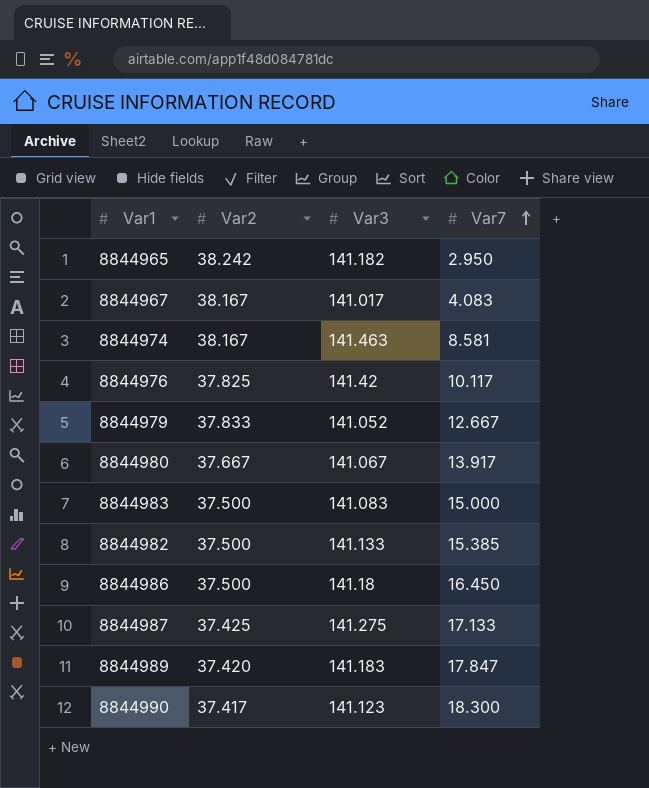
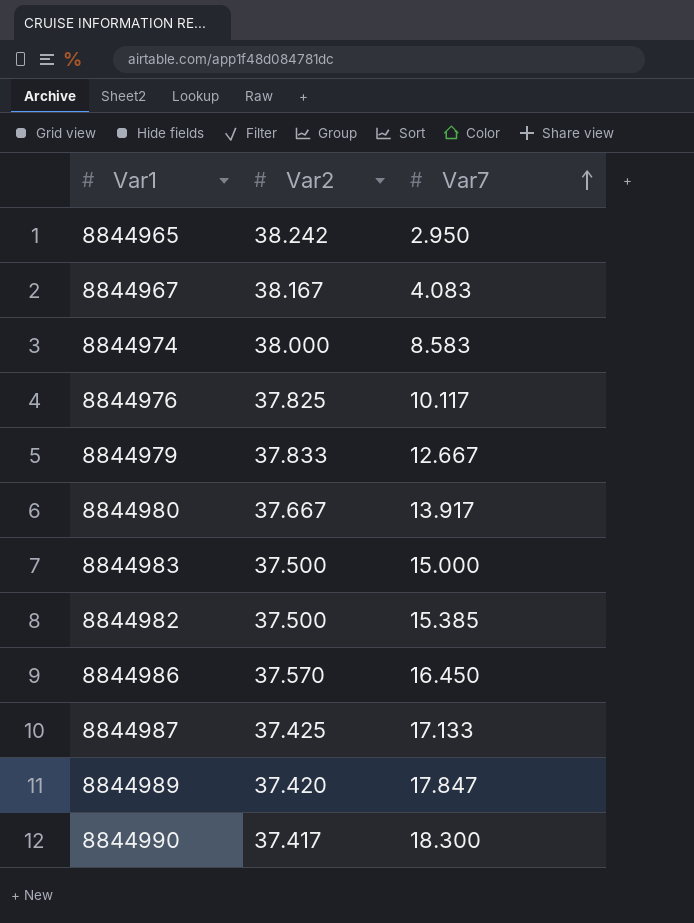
column Var3 | position: 3 -> none
8844974 | Var2: 38.167 -> 38.000
8844974 | Var7: 8.581 -> 8.583
8844986 | Var2: 37.500 -> 37.570

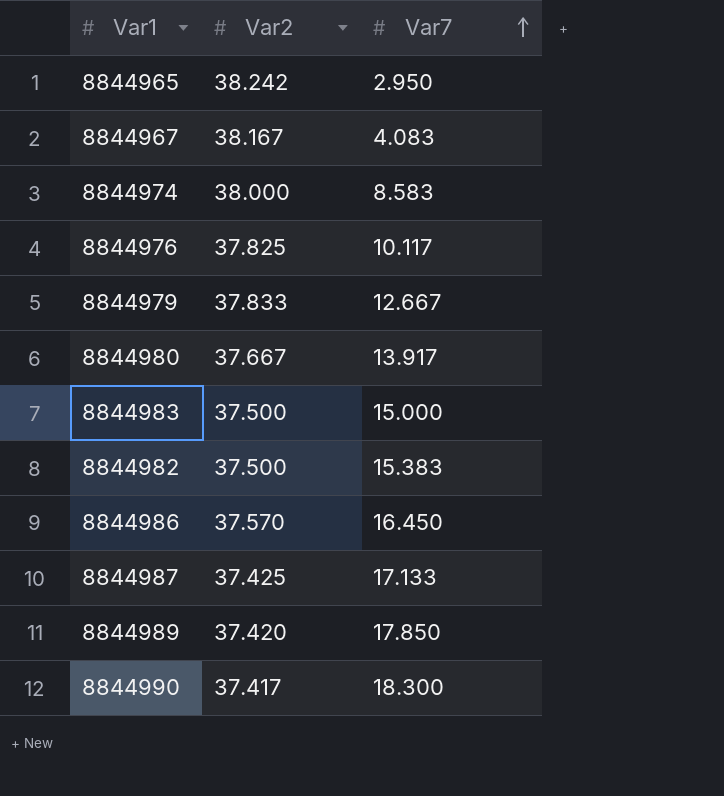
8844982 | Var7: 15.385 -> 15.383
8844989 | Var7: 17.847 -> 17.850

